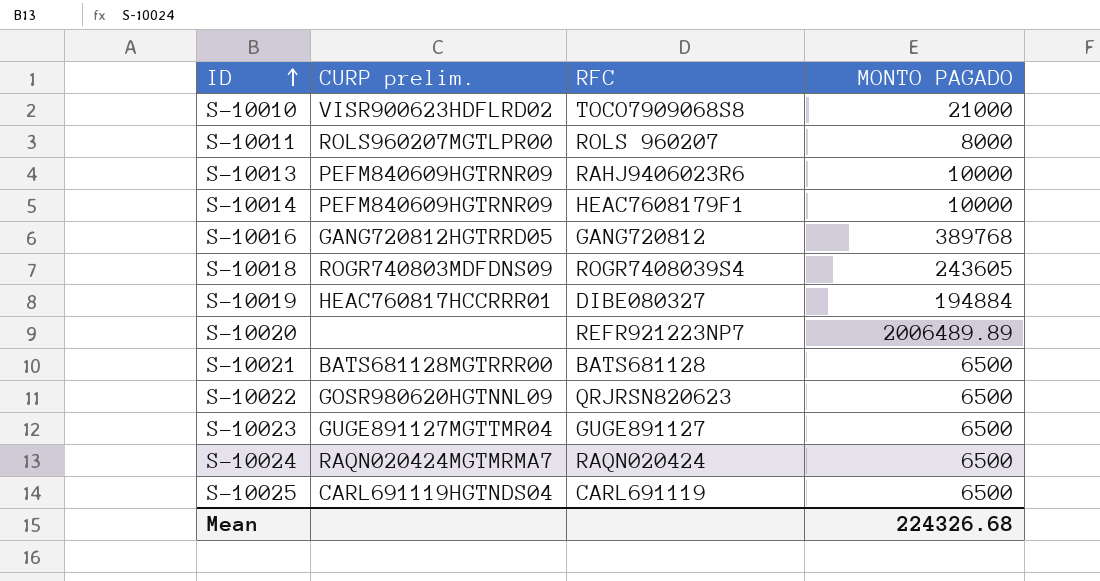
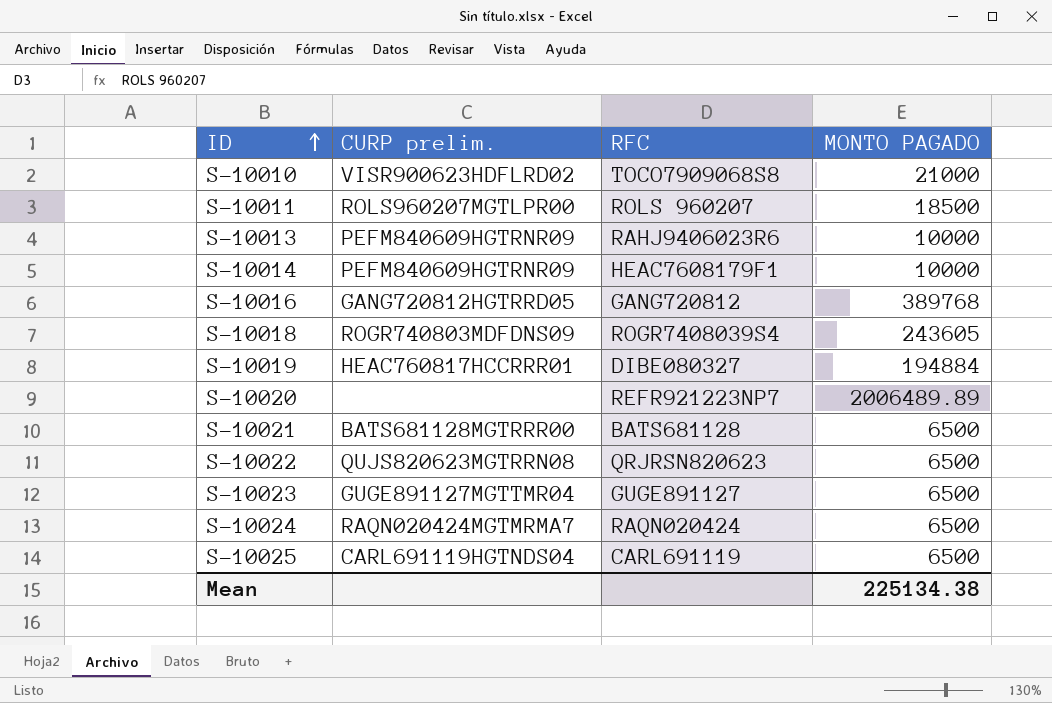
S-10011 | MONTO PAGADO: 8000 -> 18500
S-10022 | CURP prelim.: GOSR980620HGTNNL09 -> QUJS820623MGTRRN08
Mean | MONTO PAGADO: 224326.68 -> 225134.38

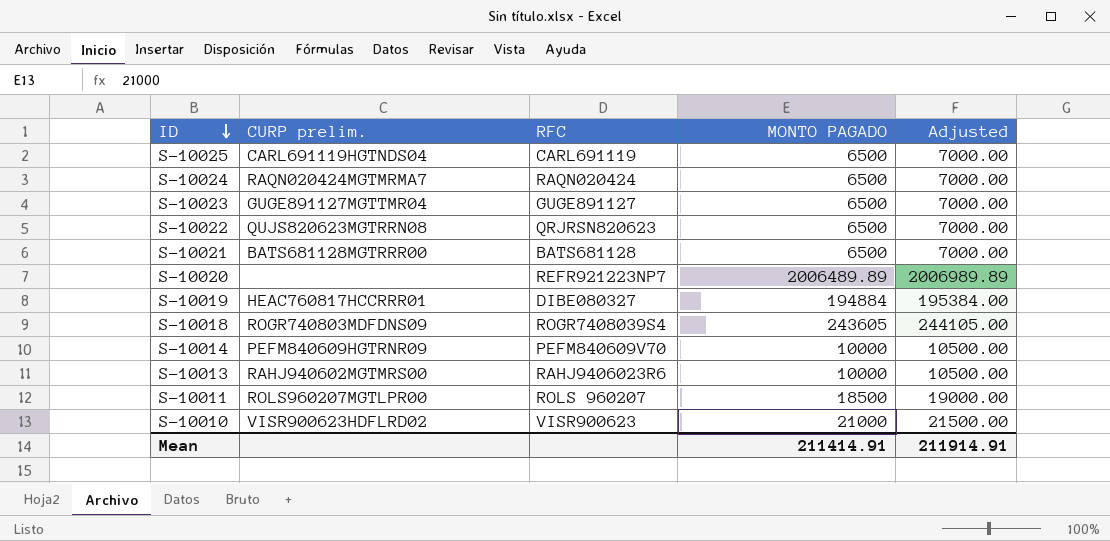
row order: ID ascending -> ID descending
column Adjusted | formula: none -> [MONTO PAGADO] + 500
row S-10016: GANG720812HGTRRD05 | GANG720812 | 389768 -> none
S-10014 | RFC: HEAC7608179F1 -> PEFM840609V70
S-10013 | CURP prelim.: PEFM840609HGTRNR09 -> RAHJ940602MGTMRS00
S-10010 | RFC: TOCO7909068S8 -> VISR900623
Mean | MONTO PAGADO: 225134.38 -> 211414.91

